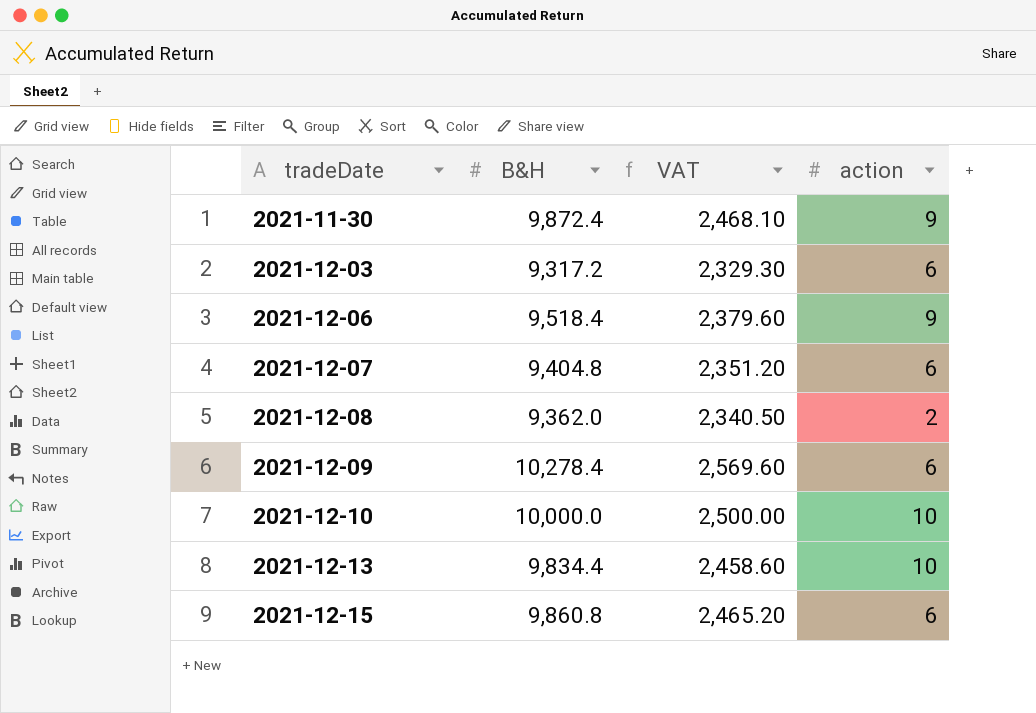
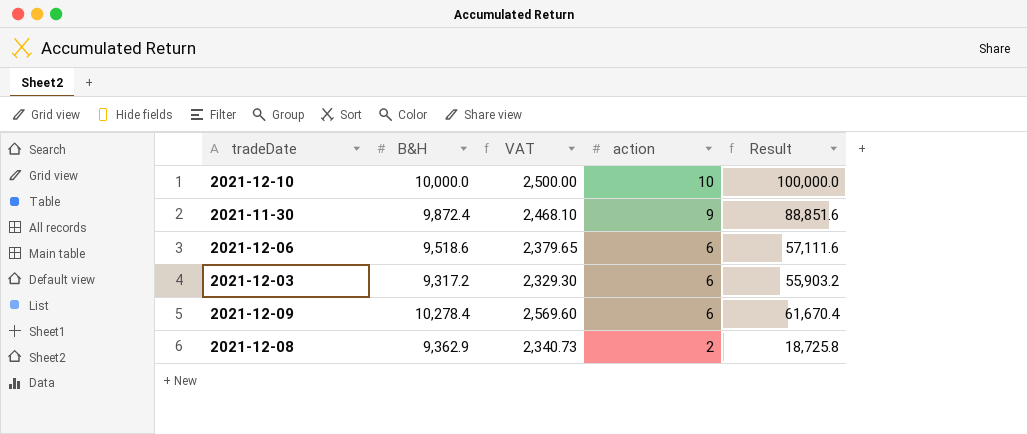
row order: tradeDate ascending -> action descending
column Result | formula: none -> [B&H] * [action]
row 2021-12-07: 9,404.8 | 2,351.20 | 6 -> none
row 2021-12-13: 9,834.4 | 2,458.60 | 10 -> none
row 2021-12-15: 9,860.8 | 2,465.20 | 6 -> none
2021-12-06 | B&H: 9,518.4 -> 9,518.6
2021-12-06 | VAT: 2,379.60 -> 2,379.65
2021-12-06 | action: 9 -> 6
2021-12-08 | B&H: 9,362.0 -> 9,362.9
2021-12-08 | VAT: 2,340.50 -> 2,340.73

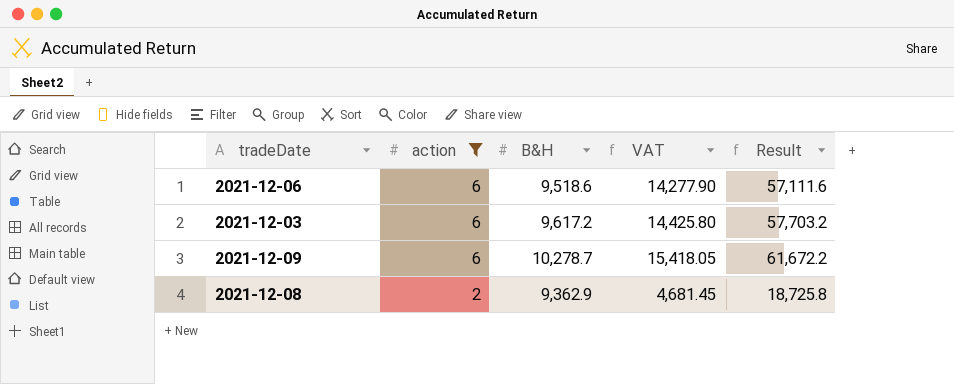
filter: none -> action <= 6
column action | position: 4 -> 2
column VAT | formula: [B&H] * 0.25 -> [Result] * 0.25
2021-12-03 | B&H: 9,317.2 -> 9,617.2
2021-12-03 | Result: 55,903.2 -> 57,703.2
2021-12-09 | B&H: 10,278.4 -> 10,278.7
2021-12-09 | Result: 61,670.4 -> 61,672.2

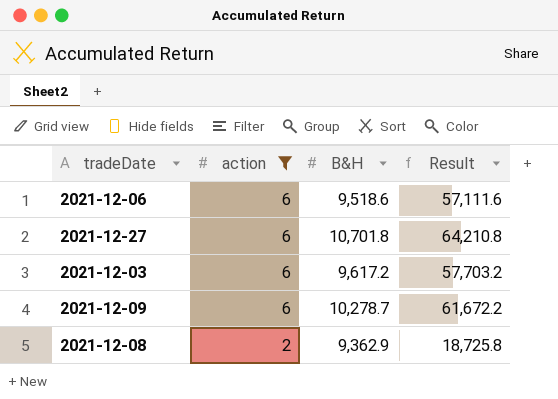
column VAT | formula: [Result] * 0.25 -> none
row 2021-12-27: none -> 6 | 10,701.8 | 64,210.8

